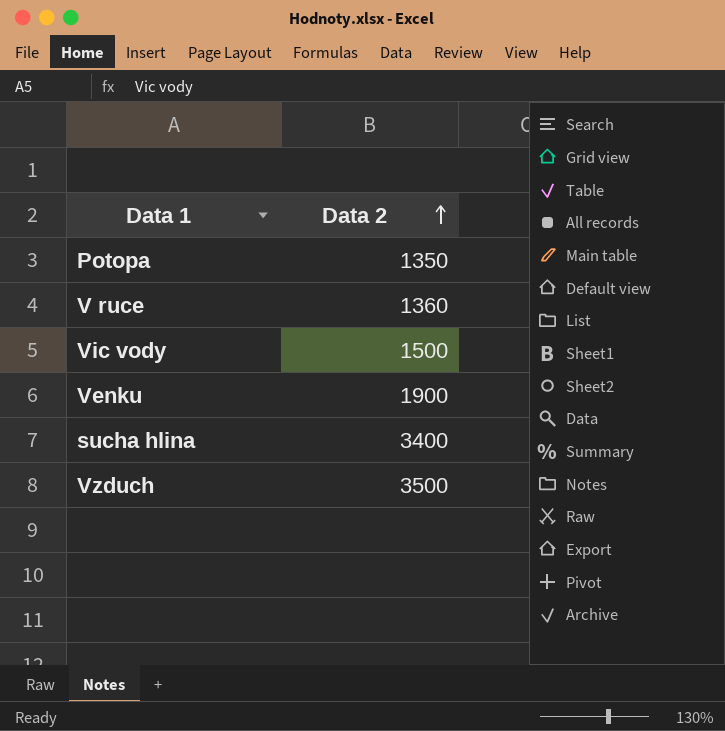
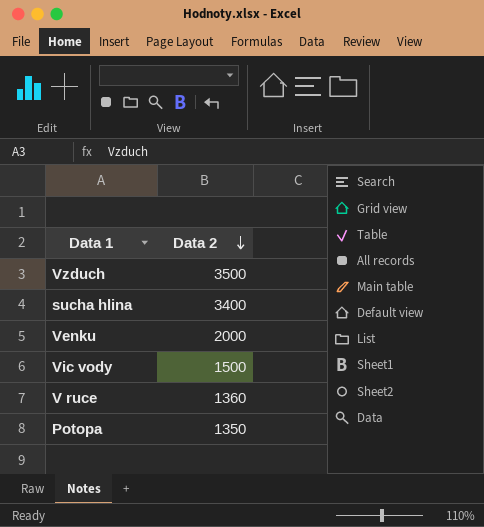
row order: Data 2 ascending -> Data 2 descending
Venku | Data 2: 1900 -> 2000

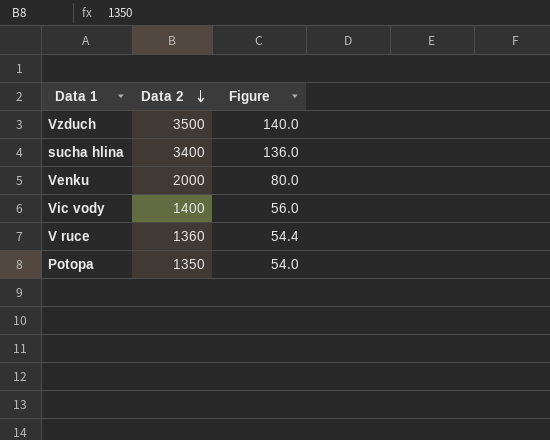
column Figure | formula: none -> [Data 2] * 0.04
Vic vody | Data 2: 1500 -> 1400

